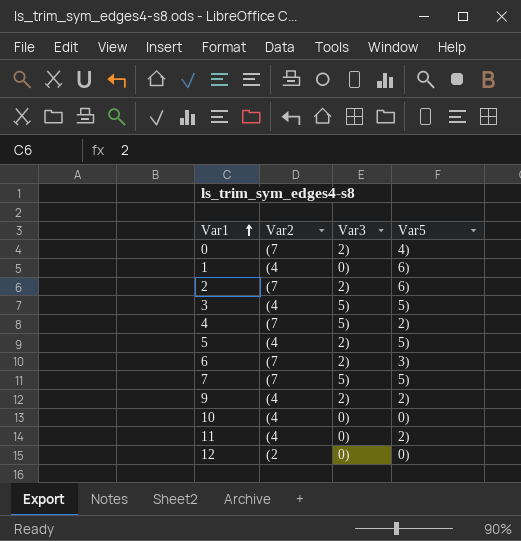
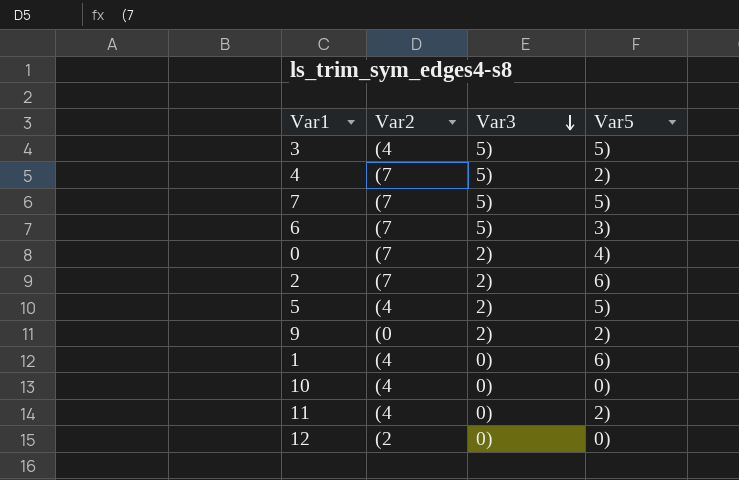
row order: Var1 ascending -> Var3 descending
6 | Var3: 2) -> 5)
9 | Var2: (4 -> (0

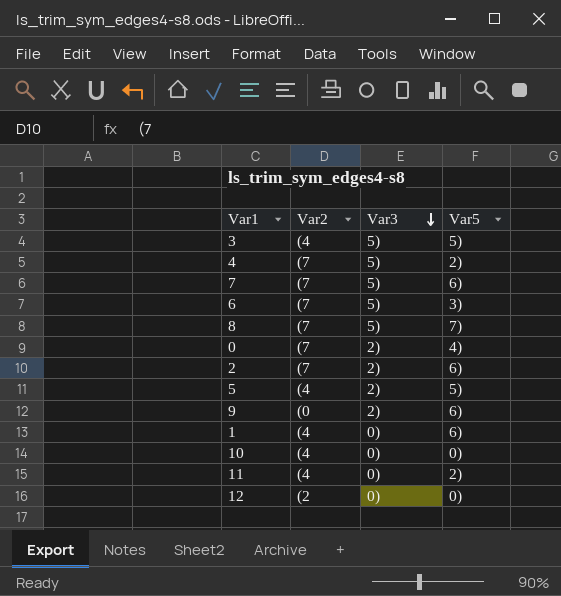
7 | Var5: 5) -> 6)
row 8: none -> (7 | 5) | 7)
9 | Var5: 2) -> 6)

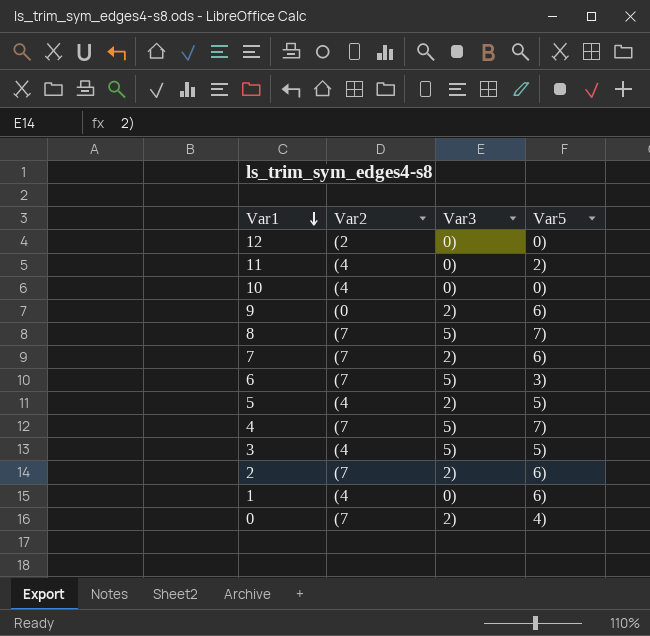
row order: Var3 descending -> Var1 descending
7 | Var3: 5) -> 2)
4 | Var5: 2) -> 7)

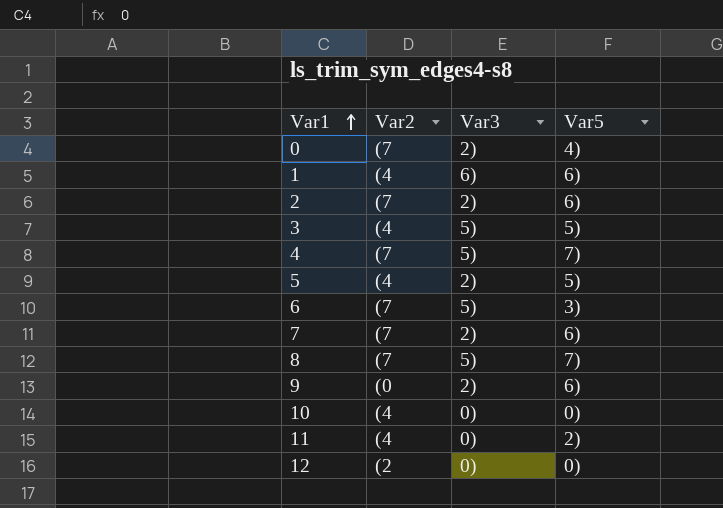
row order: Var1 descending -> Var1 ascending
1 | Var3: 0) -> 6)

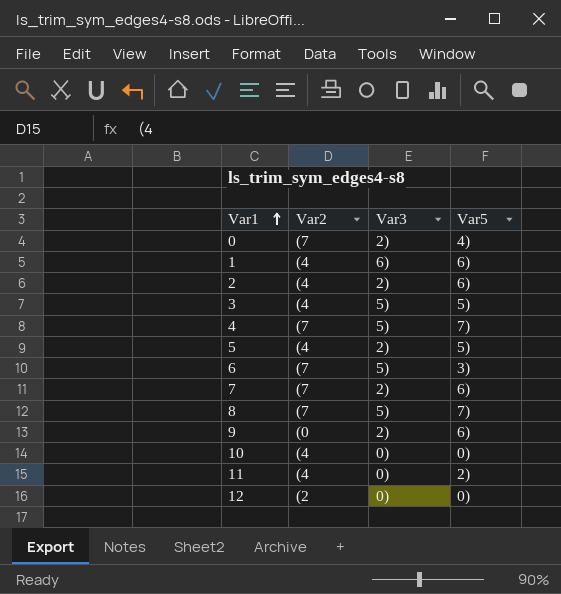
2 | Var2: (7 -> (4

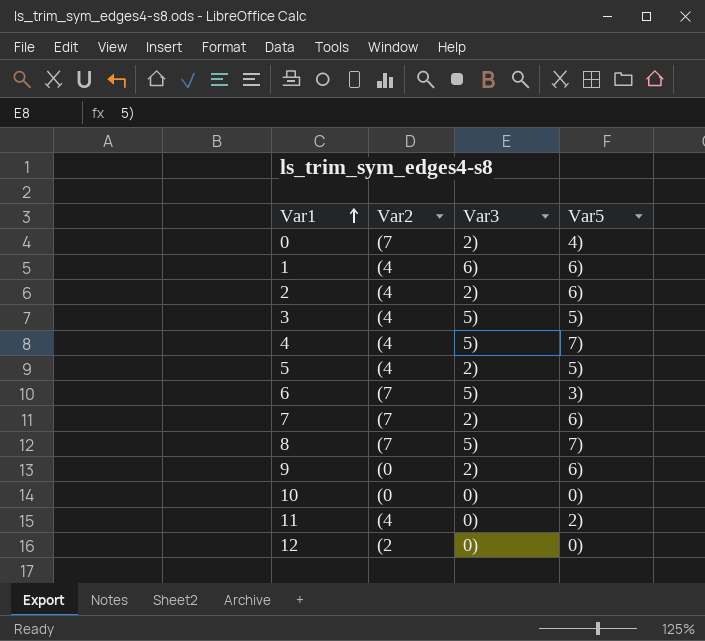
4 | Var2: (7 -> (4
10 | Var2: (4 -> (0

